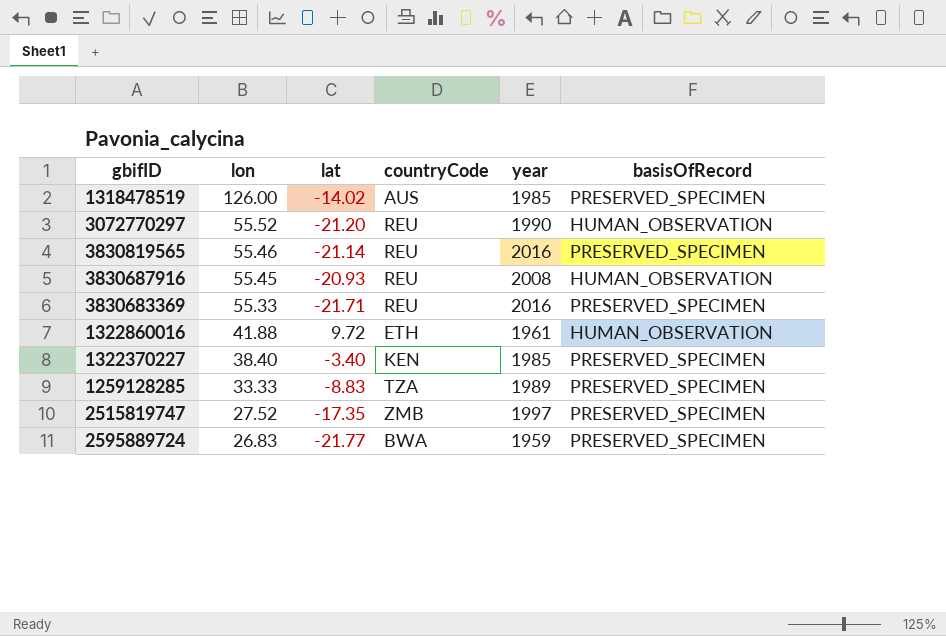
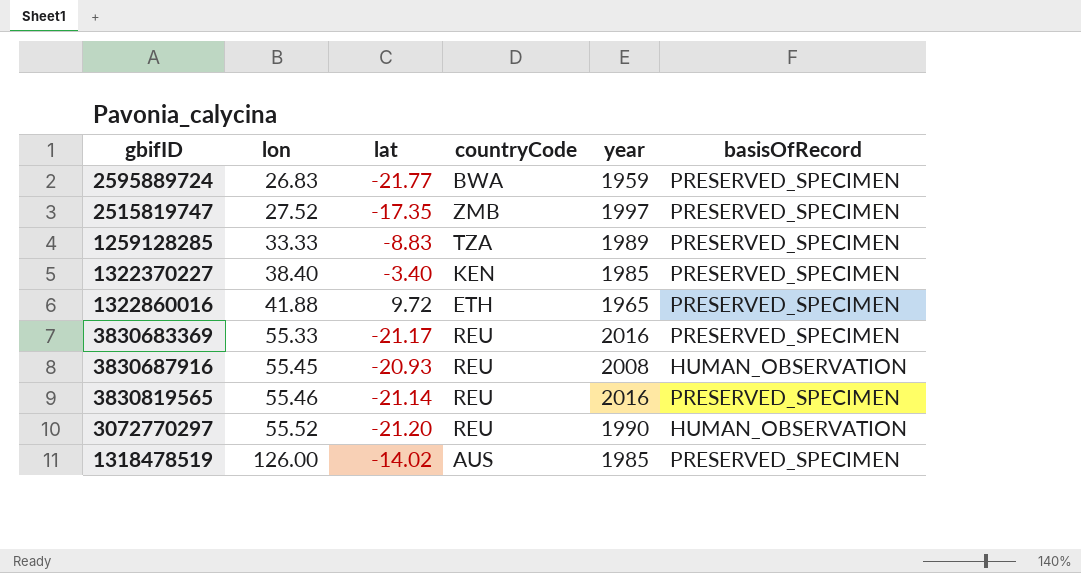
row order: lon descending -> lon ascending
1322860016 | year: 1961 -> 1965
1322860016 | basisOfRecord: HUMAN_OBSERVATION -> PRESERVED_SPECIMEN
3830683369 | lat: -21.71 -> -21.17

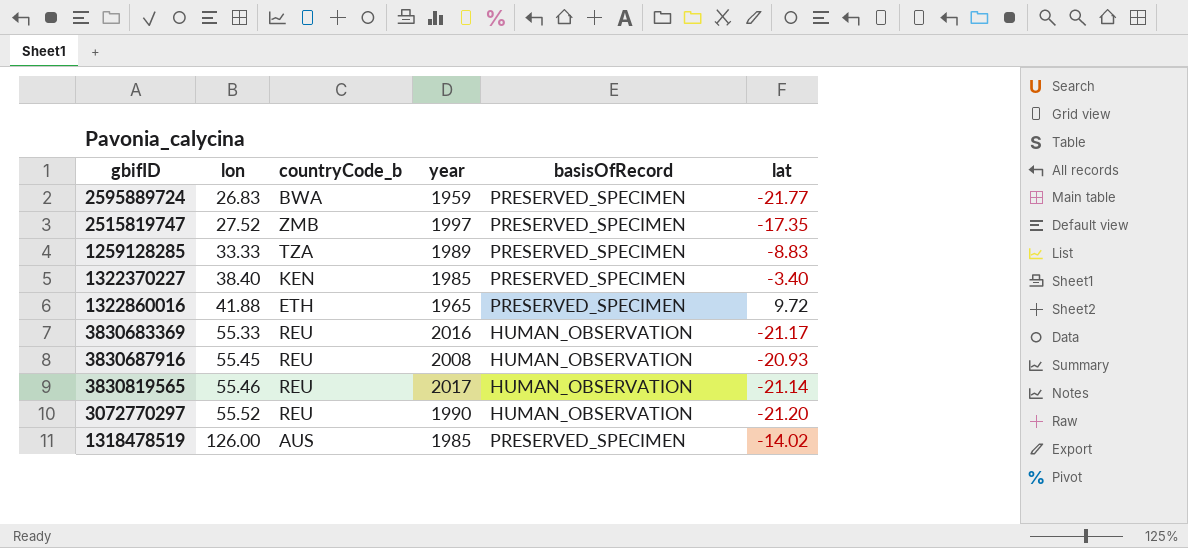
column name: countryCode -> countryCode_b
column lat | position: 3 -> 6
3830683369 | basisOfRecord: PRESERVED_SPECIMEN -> HUMAN_OBSERVATION
3830819565 | year: 2016 -> 2017
3830819565 | basisOfRecord: PRESERVED_SPECIMEN -> HUMAN_OBSERVATION

